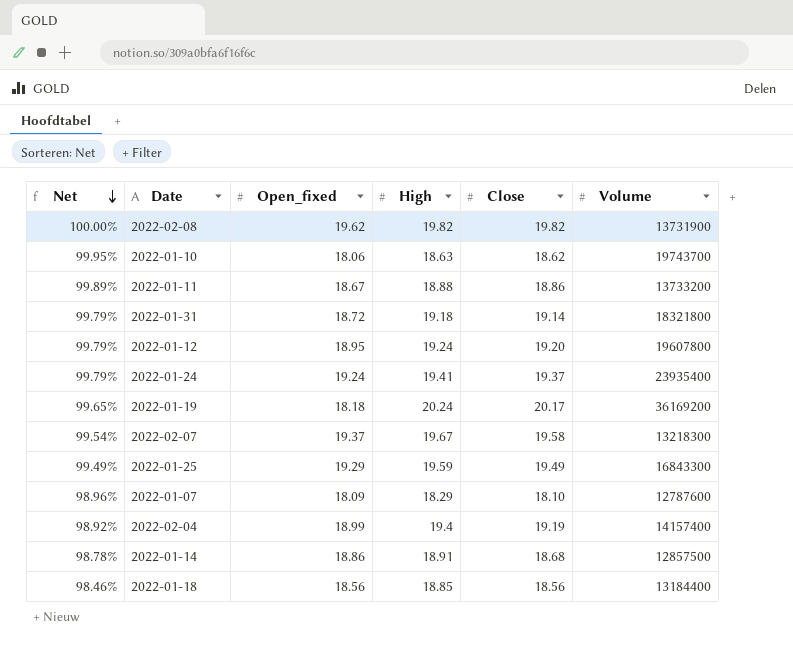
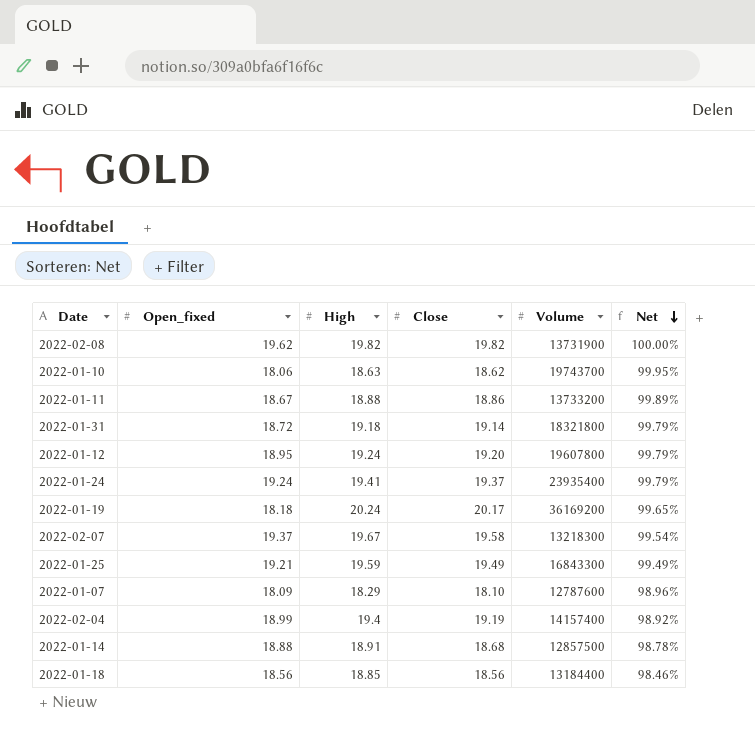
column Net | position: 1 -> 6
2022-01-25 | Open_fixed: 19.29 -> 19.21
2022-01-14 | Open_fixed: 18.86 -> 18.88

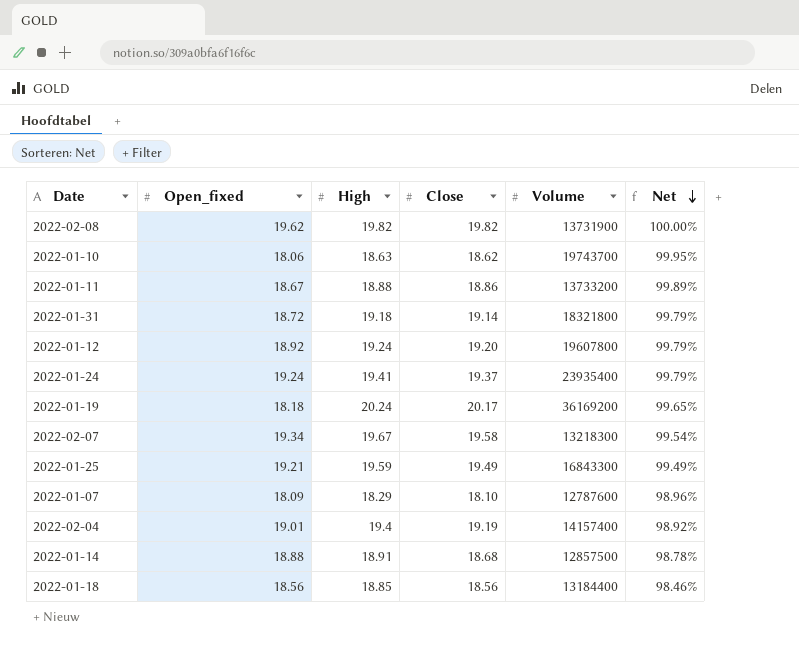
2022-01-12 | Open_fixed: 18.95 -> 18.92
2022-02-07 | Open_fixed: 19.37 -> 19.34
2022-02-04 | Open_fixed: 18.99 -> 19.01

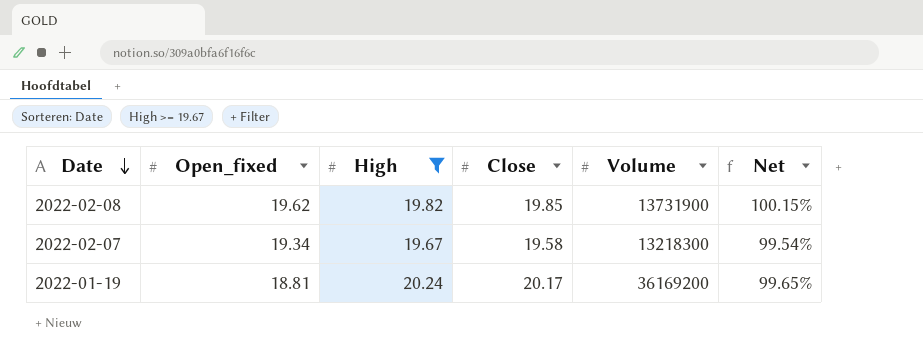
filter: none -> High >= 19.67
row order: Net descending -> Date descending
2022-02-08 | Close: 19.82 -> 19.85
2022-02-08 | Net: 100.00% -> 100.15%
2022-01-19 | Open_fixed: 18.18 -> 18.81

